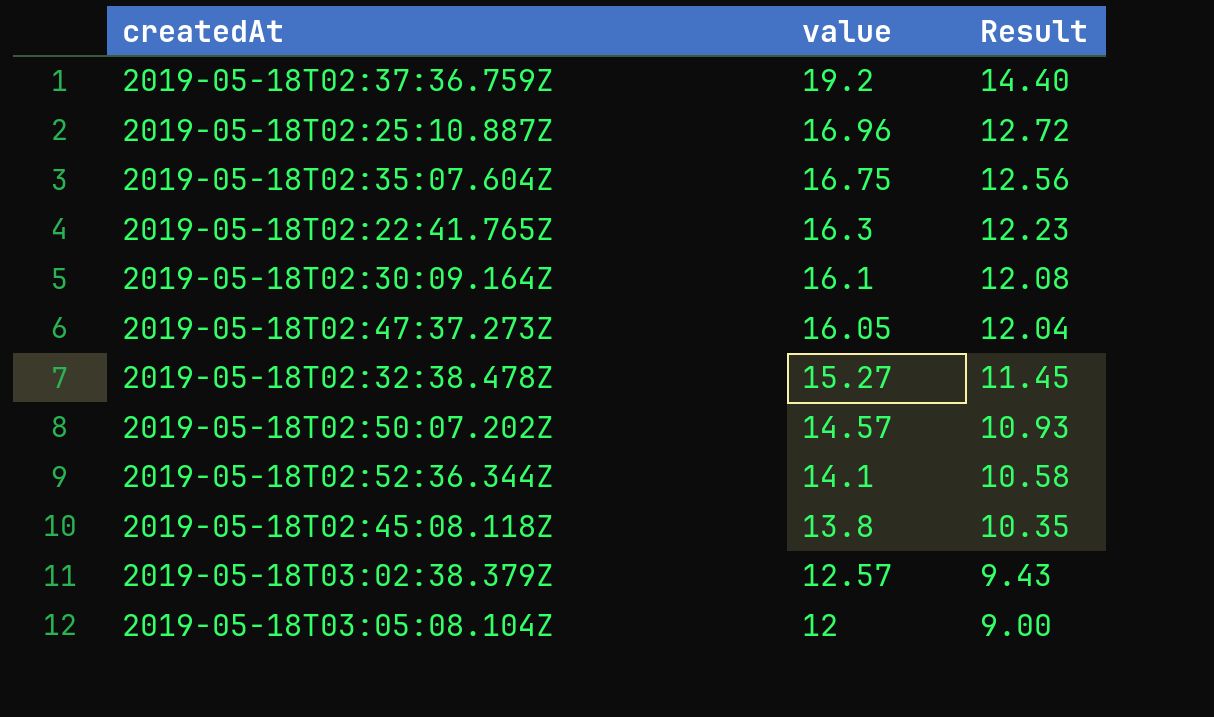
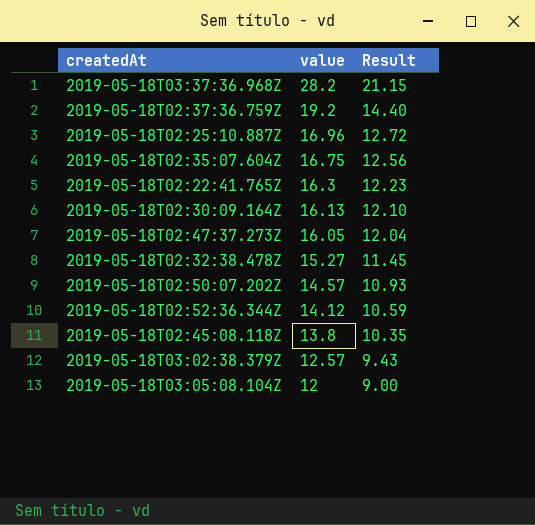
row 2019-05-18T03:37:36.968Z: none -> 28.2 | 21.15
2019-05-18T02:30:09.164Z | value: 16.1 -> 16.13
2019-05-18T02:30:09.164Z | Result: 12.08 -> 12.10
2019-05-18T02:52:36.344Z | value: 14.1 -> 14.12
2019-05-18T02:52:36.344Z | Result: 10.58 -> 10.59

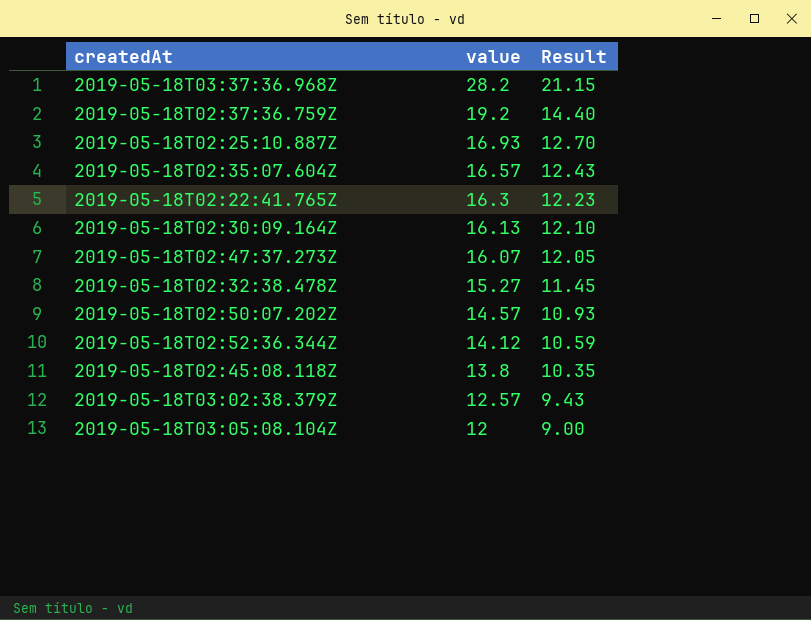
2019-05-18T02:25:10.887Z | value: 16.96 -> 16.93
2019-05-18T02:25:10.887Z | Result: 12.72 -> 12.70
2019-05-18T02:35:07.604Z | value: 16.75 -> 16.57
2019-05-18T02:35:07.604Z | Result: 12.56 -> 12.43
2019-05-18T02:47:37.273Z | value: 16.05 -> 16.07
2019-05-18T02:47:37.273Z | Result: 12.04 -> 12.05

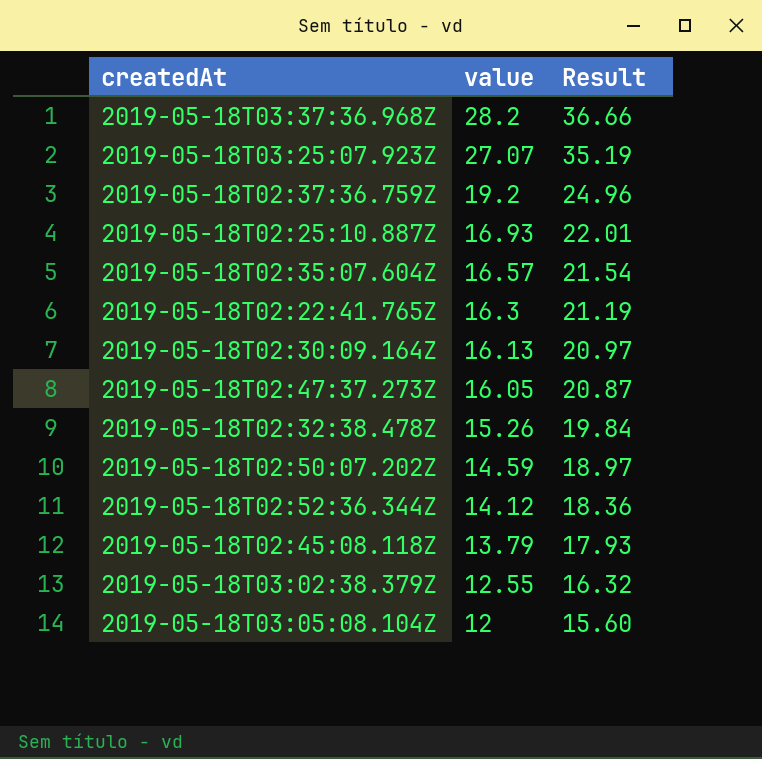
column Result | formula: [value] * 0.75 -> [value] * 1.3
row 2019-05-18T03:25:07.923Z: none -> 27.07 | 35.19
2019-05-18T02:47:37.273Z | value: 16.07 -> 16.05
2019-05-18T02:32:38.478Z | value: 15.27 -> 15.26
2019-05-18T02:50:07.202Z | value: 14.57 -> 14.59
2019-05-18T02:45:08.118Z | value: 13.8 -> 13.79
2019-05-18T03:02:38.379Z | value: 12.57 -> 12.55

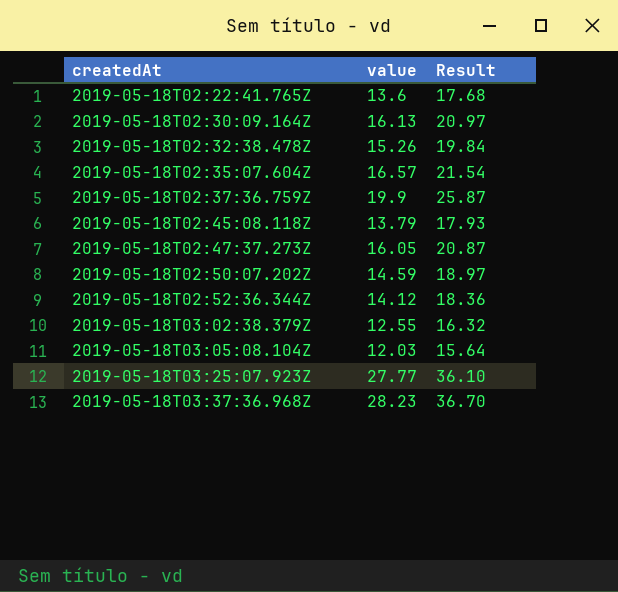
row order: value descending -> createdAt ascending
row 2019-05-18T02:25:10.887Z: 16.93 | 22.01 -> none
2019-05-18T02:22:41.765Z | value: 16.3 -> 13.6
2019-05-18T02:22:41.765Z | Result: 21.19 -> 17.68
2019-05-18T02:37:36.759Z | value: 19.2 -> 19.9
2019-05-18T02:37:36.759Z | Result: 24.96 -> 25.87
2019-05-18T03:05:08.104Z | value: 12 -> 12.03
2019-05-18T03:05:08.104Z | Result: 15.60 -> 15.64
2019-05-18T03:25:07.923Z | value: 27.07 -> 27.77
2019-05-18T03:25:07.923Z | Result: 35.19 -> 36.10
2019-05-18T03:37:36.968Z | value: 28.2 -> 28.23
2019-05-18T03:37:36.968Z | Result: 36.66 -> 36.70

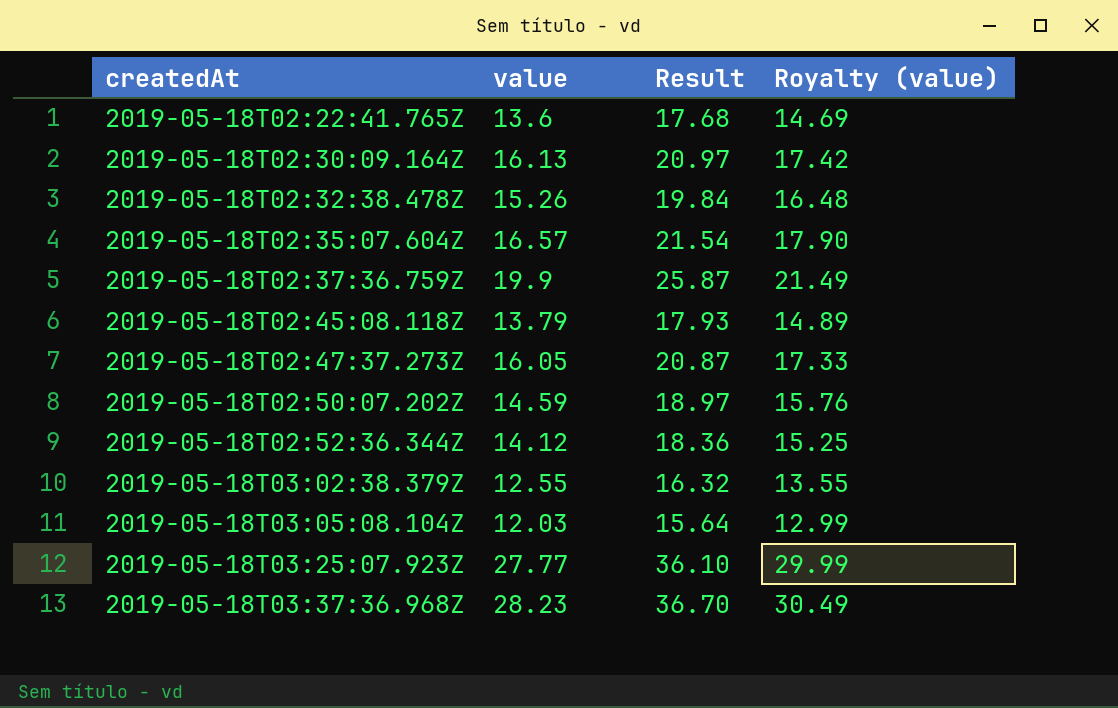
column Royalty (value) | formula: none -> [value] * 1.08

